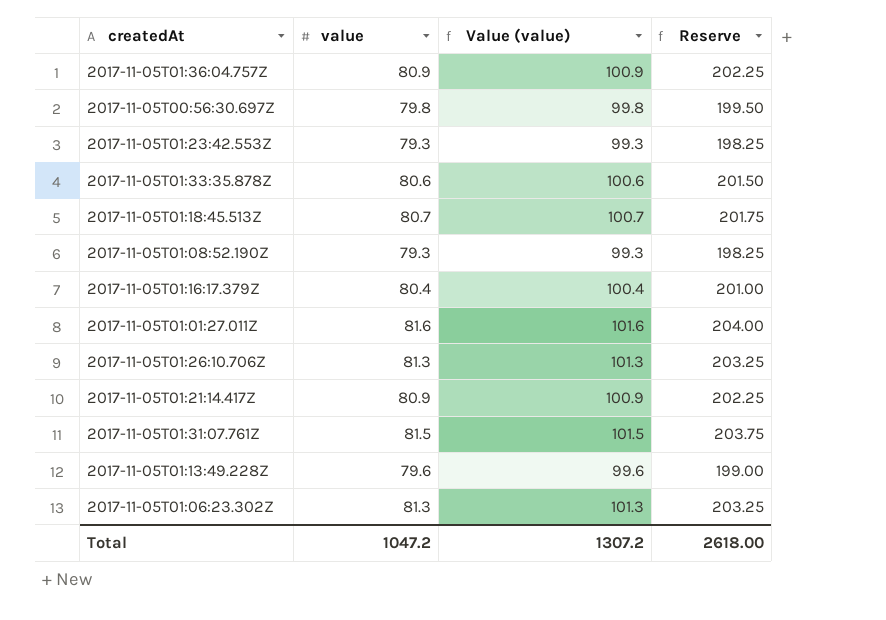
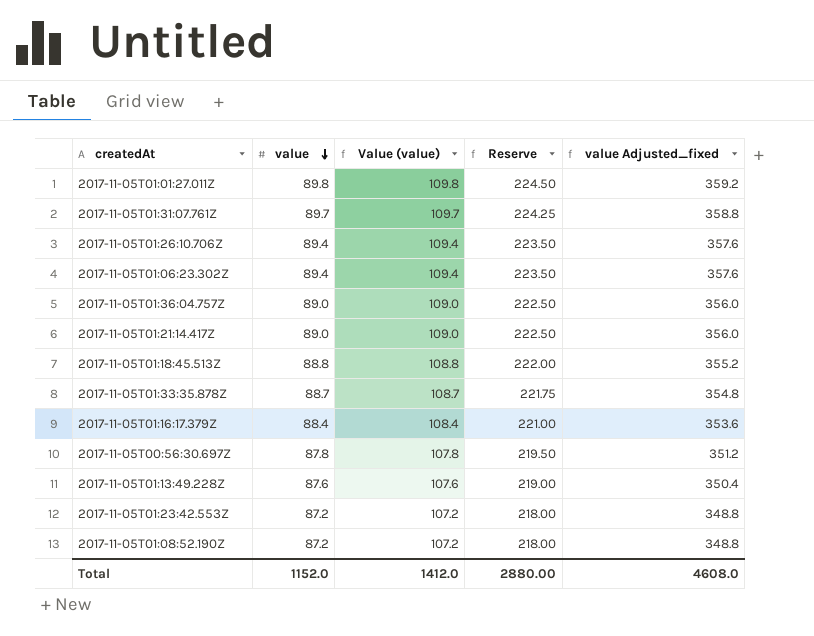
row order: none -> value descending
column value Adjusted_fixed | formula: none -> [value] * 4
2017-11-05T01:01:27.011Z | value: 81.6 -> 89.8
2017-11-05T01:01:27.011Z | Value (value): 101.6 -> 109.8
2017-11-05T01:01:27.011Z | Reserve: 204.00 -> 224.50
2017-11-05T01:31:07.761Z | value: 81.5 -> 89.7
2017-11-05T01:31:07.761Z | Value (value): 101.5 -> 109.7
2017-11-05T01:31:07.761Z | Reserve: 203.75 -> 224.25
2017-11-05T01:26:10.706Z | value: 81.3 -> 89.4
2017-11-05T01:26:10.706Z | Value (value): 101.3 -> 109.4
2017-11-05T01:26:10.706Z | Reserve: 203.25 -> 223.50
2017-11-05T01:06:23.302Z | value: 81.3 -> 89.4
2017-11-05T01:06:23.302Z | Value (value): 101.3 -> 109.4
2017-11-05T01:06:23.302Z | Reserve: 203.25 -> 223.50
2017-11-05T01:36:04.757Z | value: 80.9 -> 89.0
2017-11-05T01:36:04.757Z | Value (value): 100.9 -> 109.0
2017-11-05T01:36:04.757Z | Reserve: 202.25 -> 222.50
2017-11-05T01:21:14.417Z | value: 80.9 -> 89.0
2017-11-05T01:21:14.417Z | Value (value): 100.9 -> 109.0
2017-11-05T01:21:14.417Z | Reserve: 202.25 -> 222.50
2017-11-05T01:18:45.513Z | value: 80.7 -> 88.8
2017-11-05T01:18:45.513Z | Value (value): 100.7 -> 108.8
2017-11-05T01:18:45.513Z | Reserve: 201.75 -> 222.00
2017-11-05T01:33:35.878Z | value: 80.6 -> 88.7
2017-11-05T01:33:35.878Z | Value (value): 100.6 -> 108.7
2017-11-05T01:33:35.878Z | Reserve: 201.50 -> 221.75
2017-11-05T01:16:17.379Z | value: 80.4 -> 88.4
2017-11-05T01:16:17.379Z | Value (value): 100.4 -> 108.4
2017-11-05T01:16:17.379Z | Reserve: 201.00 -> 221.00
2017-11-05T00:56:30.697Z | value: 79.8 -> 87.8
2017-11-05T00:56:30.697Z | Value (value): 99.8 -> 107.8
2017-11-05T00:56:30.697Z | Reserve: 199.50 -> 219.50
2017-11-05T01:13:49.228Z | value: 79.6 -> 87.6
2017-11-05T01:13:49.228Z | Value (value): 99.6 -> 107.6
2017-11-05T01:13:49.228Z | Reserve: 199.00 -> 219.00
2017-11-05T01:23:42.553Z | value: 79.3 -> 87.2
2017-11-05T01:23:42.553Z | Value (value): 99.3 -> 107.2
2017-11-05T01:23:42.553Z | Reserve: 198.25 -> 218.00
2017-11-05T01:08:52.190Z | value: 79.3 -> 87.2
2017-11-05T01:08:52.190Z | Value (value): 99.3 -> 107.2
2017-11-05T01:08:52.190Z | Reserve: 198.25 -> 218.00
Total | value: 1047.2 -> 1152.0
Total | Value (value): 1307.2 -> 1412.0
Total | Reserve: 2618.00 -> 2880.00

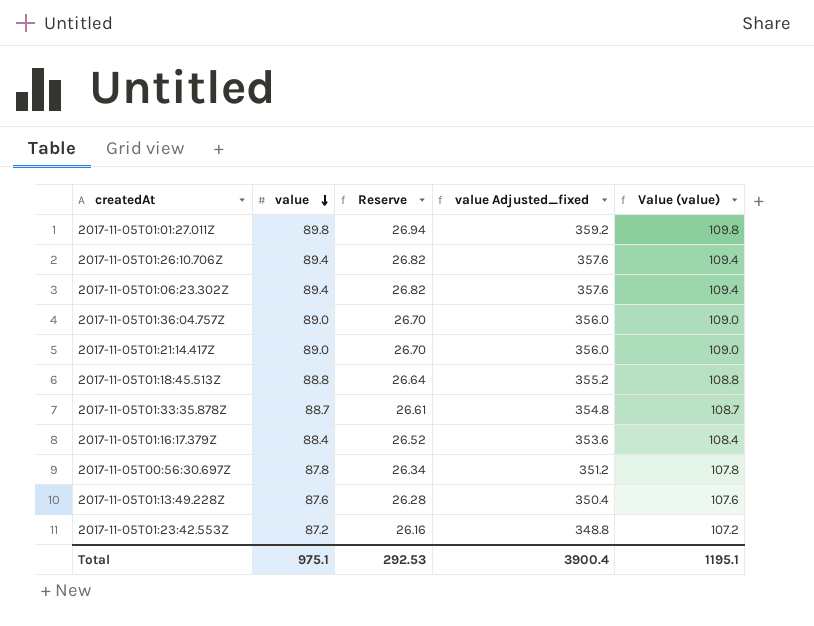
column Reserve | formula: [value] * 2.5 -> [value] * 0.3
column Value (value) | position: 3 -> 5
row 2017-11-05T01:31:07.761Z: 89.7 | 109.7 | 224.25 | 358.8 -> none
row 2017-11-05T01:08:52.190Z: 87.2 | 107.2 | 218.00 | 348.8 -> none
Total | value: 1152.0 -> 975.1
Total | Reserve: 2880.00 -> 292.53
Total | value Adjusted_fixed: 4608.0 -> 3900.4
Total | Value (value): 1412.0 -> 1195.1

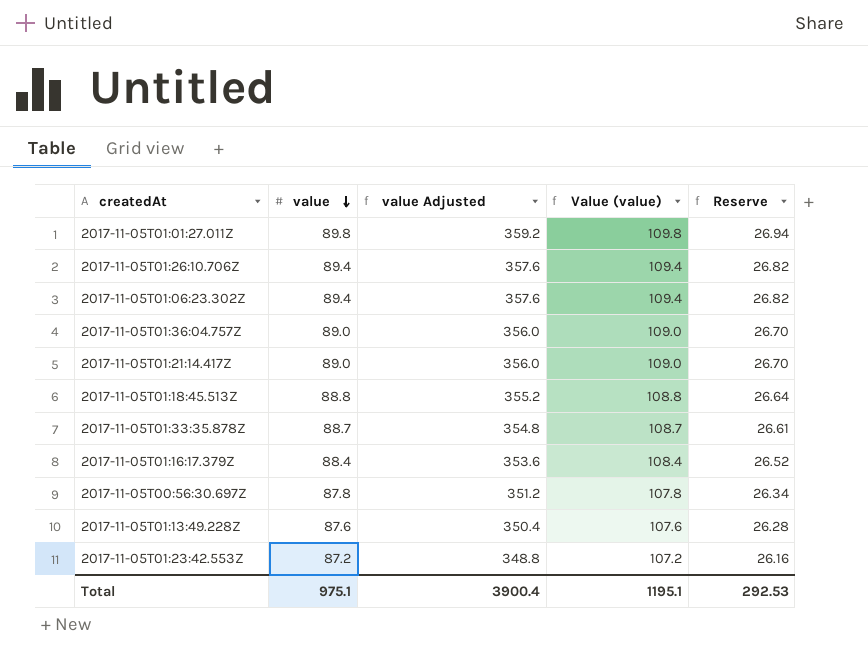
column name: value Adjusted_fixed -> value Adjusted
column Reserve | position: 3 -> 5

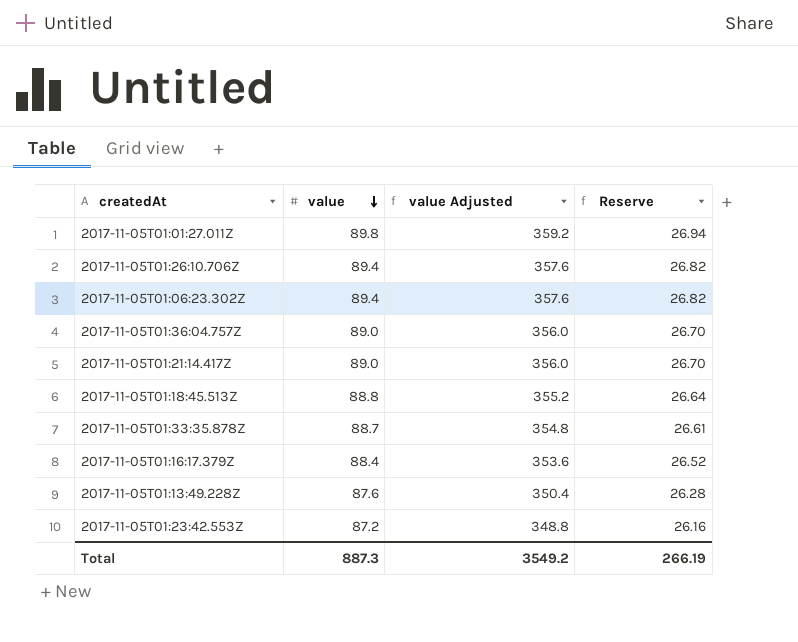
column Value (value) | formula: [value] + 20 -> none
row 2017-11-05T00:56:30.697Z: 87.8 | 351.2 | 107.8 | 26.34 -> none
Total | value: 975.1 -> 887.3
Total | value Adjusted: 3900.4 -> 3549.2
Total | Reserve: 292.53 -> 266.19

